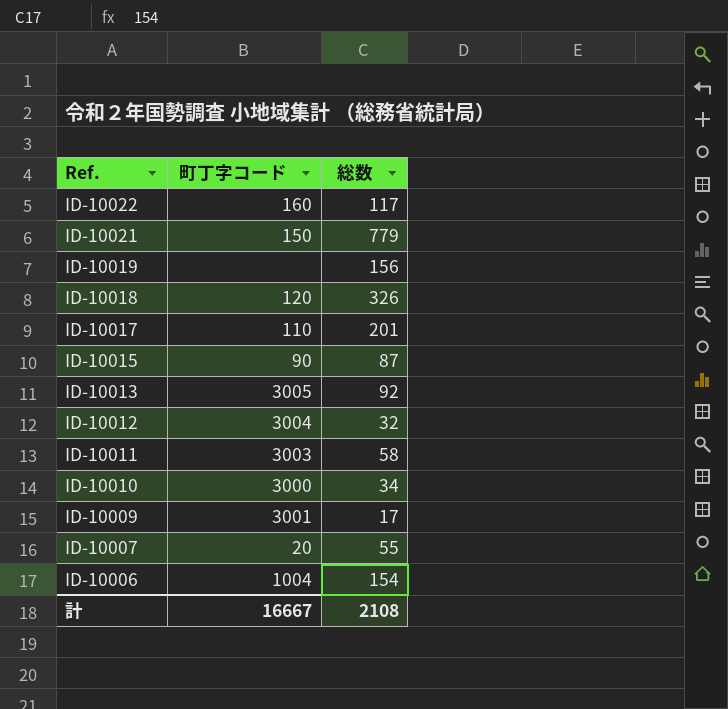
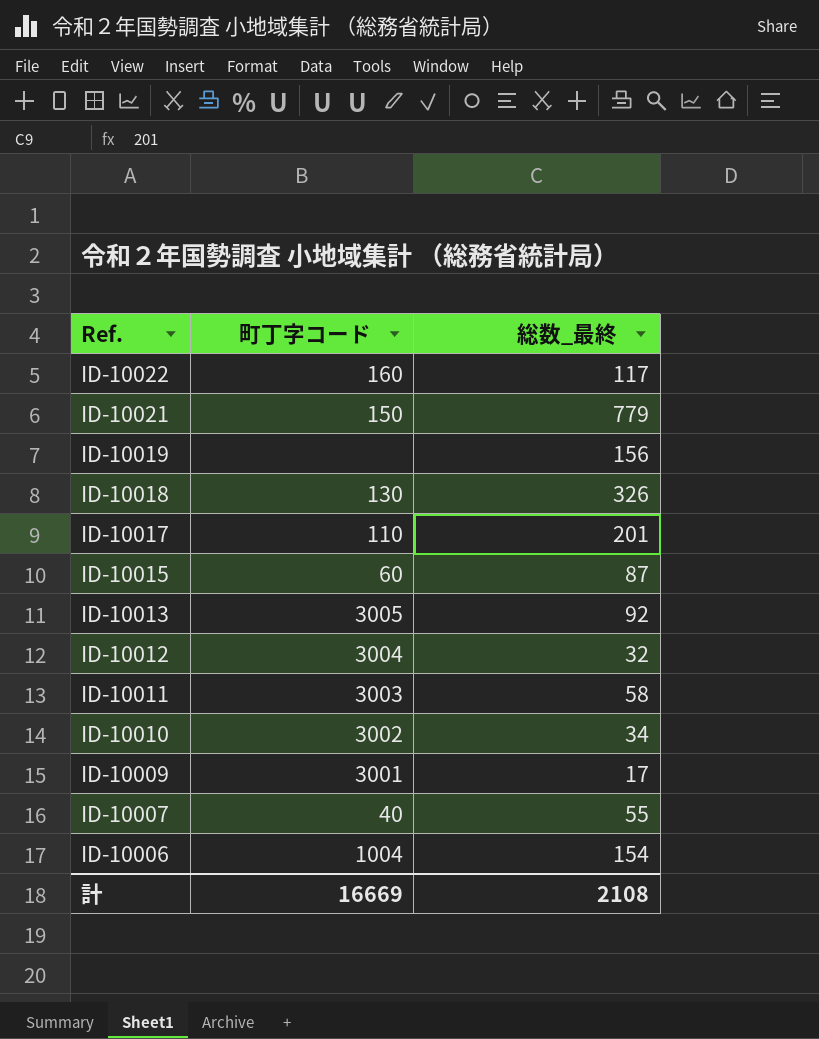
column name: 総数 -> 総数_最終
ID-10018 | 町丁字コード: 120 -> 130
ID-10015 | 町丁字コード: 90 -> 60
ID-10010 | 町丁字コード: 3000 -> 3002
ID-10007 | 町丁字コード: 20 -> 40
計 | 町丁字コード: 16667 -> 16669

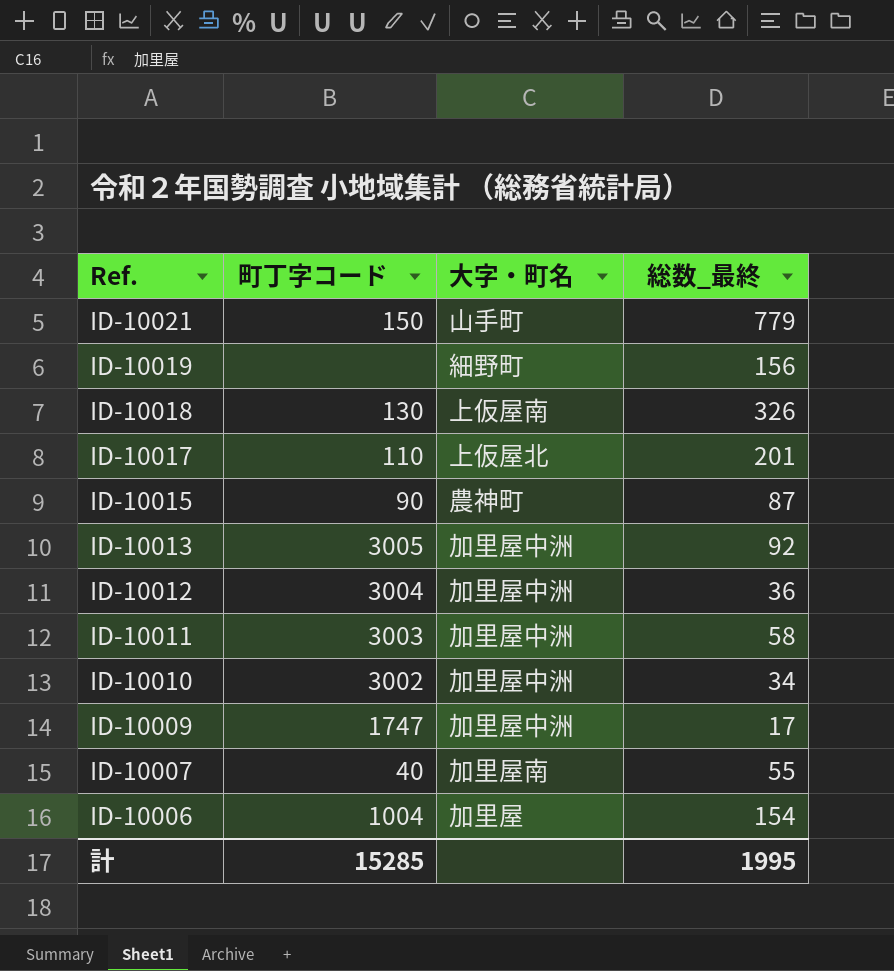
column 大字・町名 | position: none -> 3
row ID-10022: 160 | 117 -> none
ID-10015 | 町丁字コード: 60 -> 90
ID-10012 | 総数_最終: 32 -> 36
ID-10009 | 町丁字コード: 3001 -> 1747
計 | 町丁字コード: 16669 -> 15285
計 | 総数_最終: 2108 -> 1995

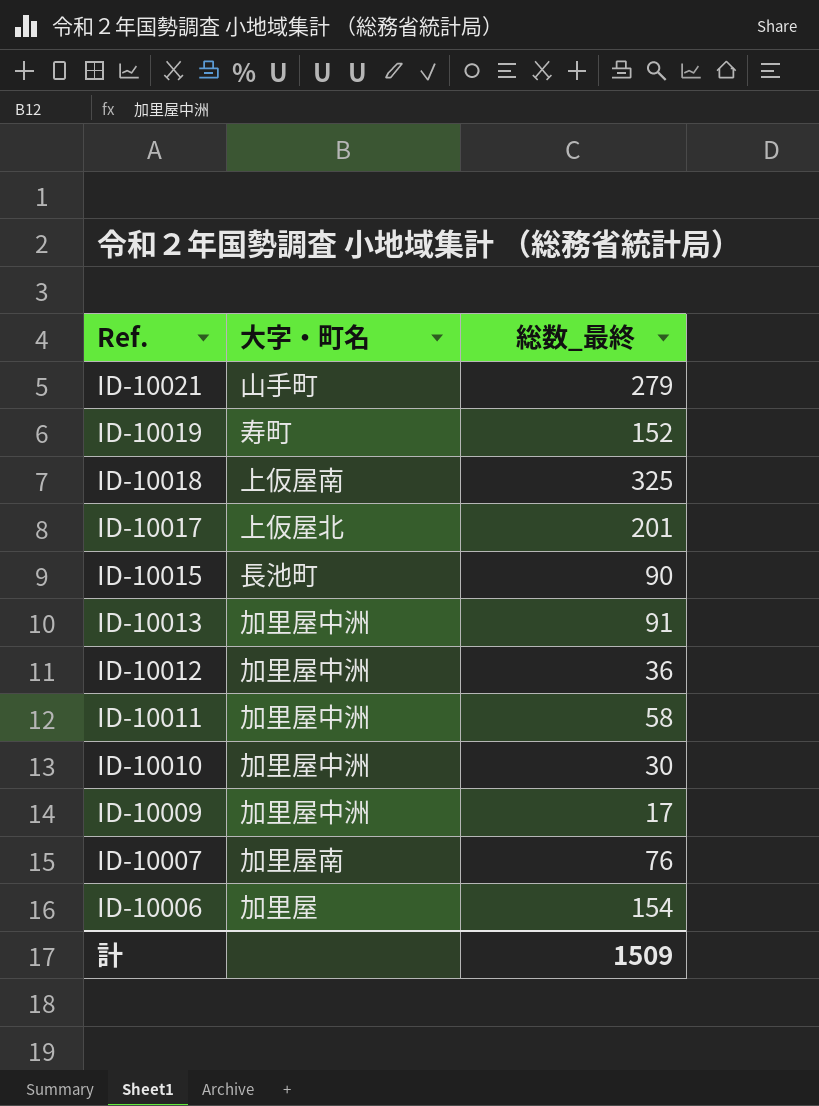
column 町丁字コード | position: 2 -> none
ID-10021 | 総数_最終: 779 -> 279
ID-10019 | 大字・町名: 細野町 -> 寿町
ID-10019 | 総数_最終: 156 -> 152
ID-10018 | 総数_最終: 326 -> 325
ID-10015 | 大字・町名: 農神町 -> 長池町
ID-10015 | 総数_最終: 87 -> 90
ID-10013 | 総数_最終: 92 -> 91
ID-10010 | 総数_最終: 34 -> 30
ID-10007 | 総数_最終: 55 -> 76
計 | 総数_最終: 1995 -> 1509

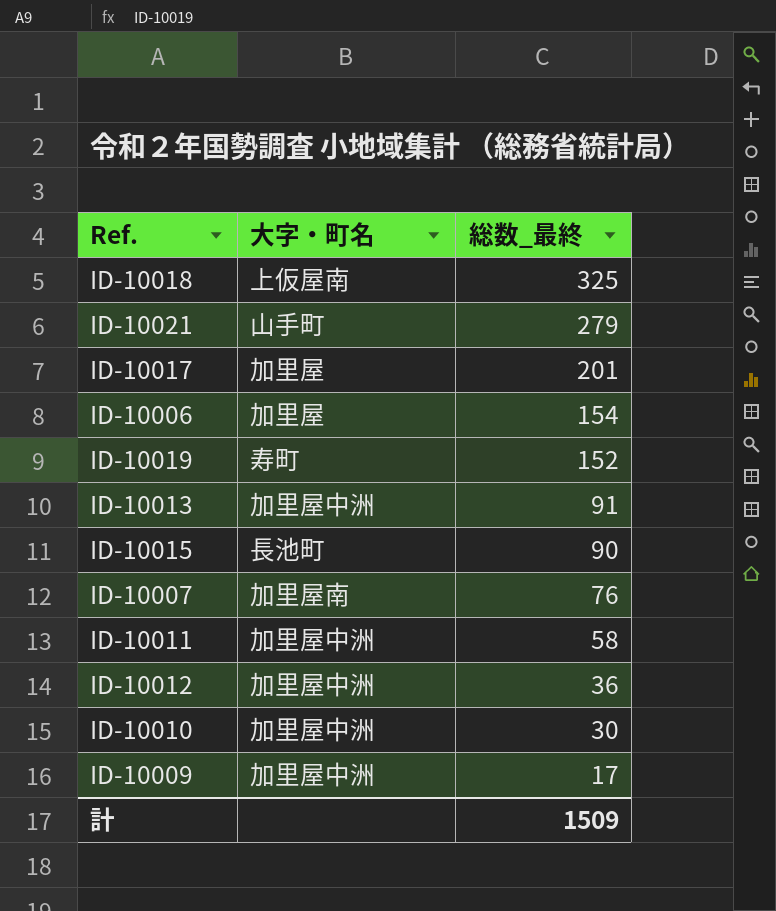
row order: Ref. descending -> 総数_最終 descending
ID-10017 | 大字・町名: 上仮屋北 -> 加里屋

